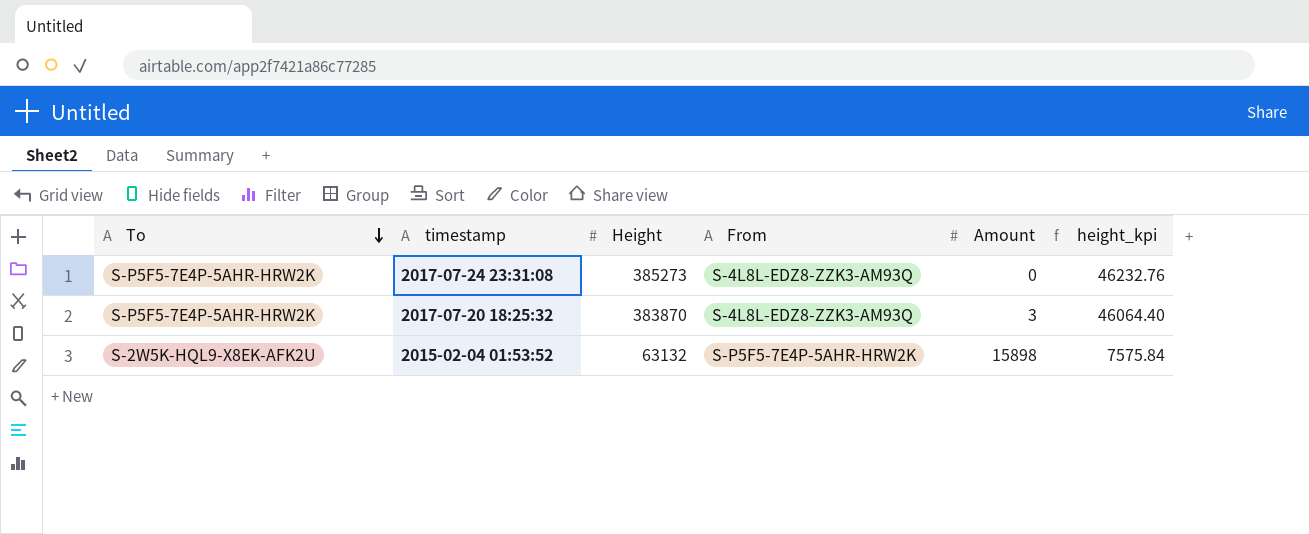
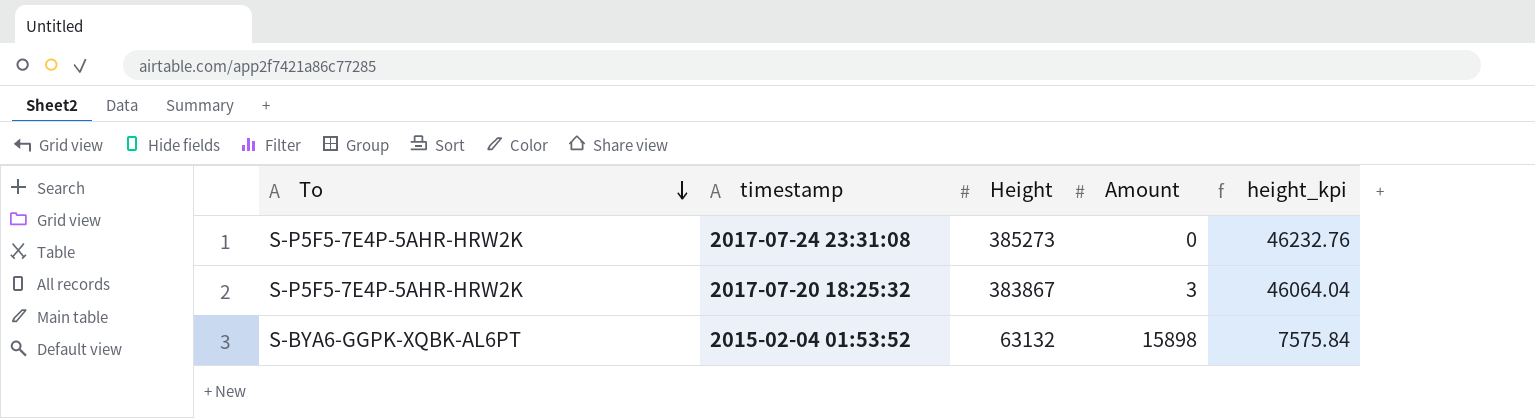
column From | position: 4 -> none
2017-07-20 18:25:32 | Height: 383870 -> 383867
2017-07-20 18:25:32 | height_kpi: 46064.40 -> 46064.04
2015-02-04 01:53:52 | To: S-2W5K-HQL9-X8EK-AFK2U -> S-BYA6-GGPK-XQBK-AL6PT

